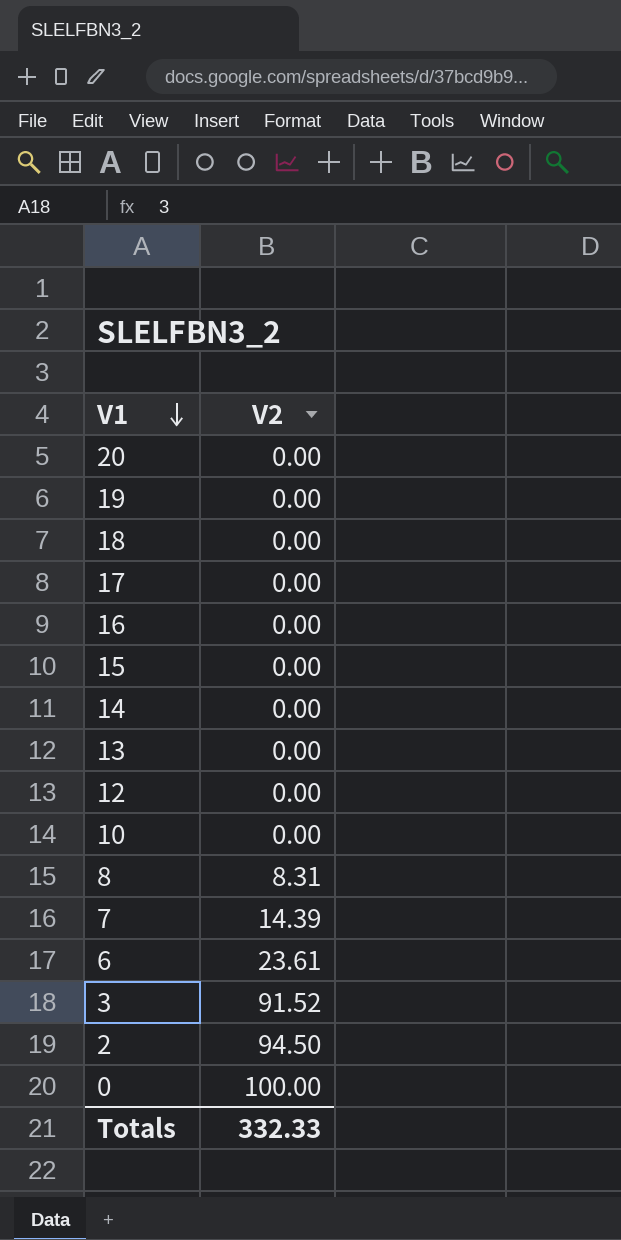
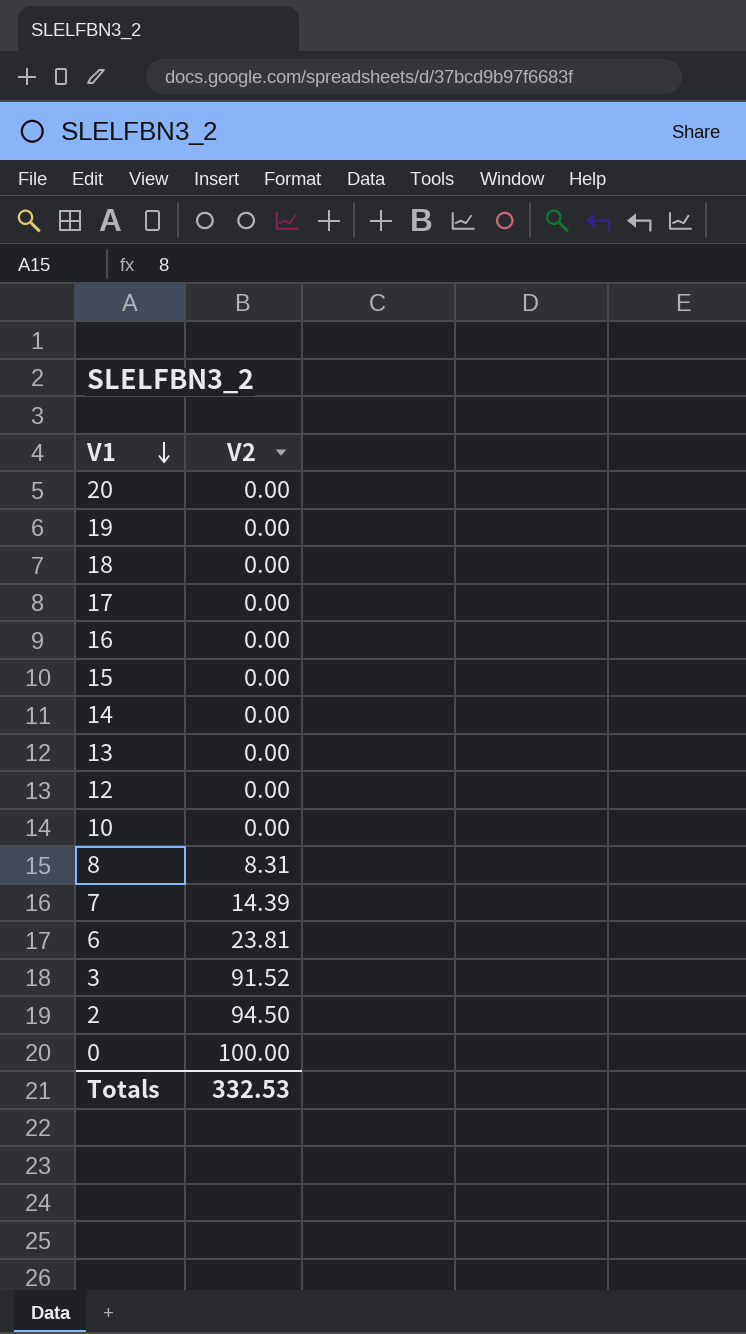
6 | V2: 23.61 -> 23.81
Totals | V2: 332.33 -> 332.53

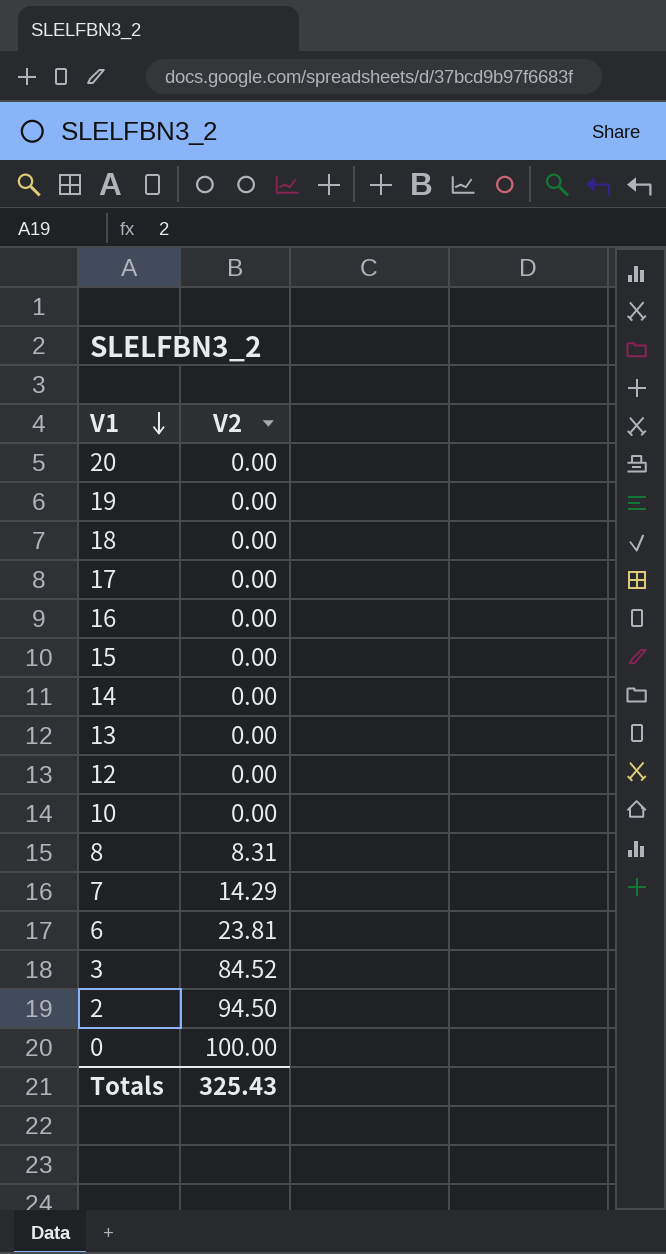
7 | V2: 14.39 -> 14.29
3 | V2: 91.52 -> 84.52
Totals | V2: 332.53 -> 325.43

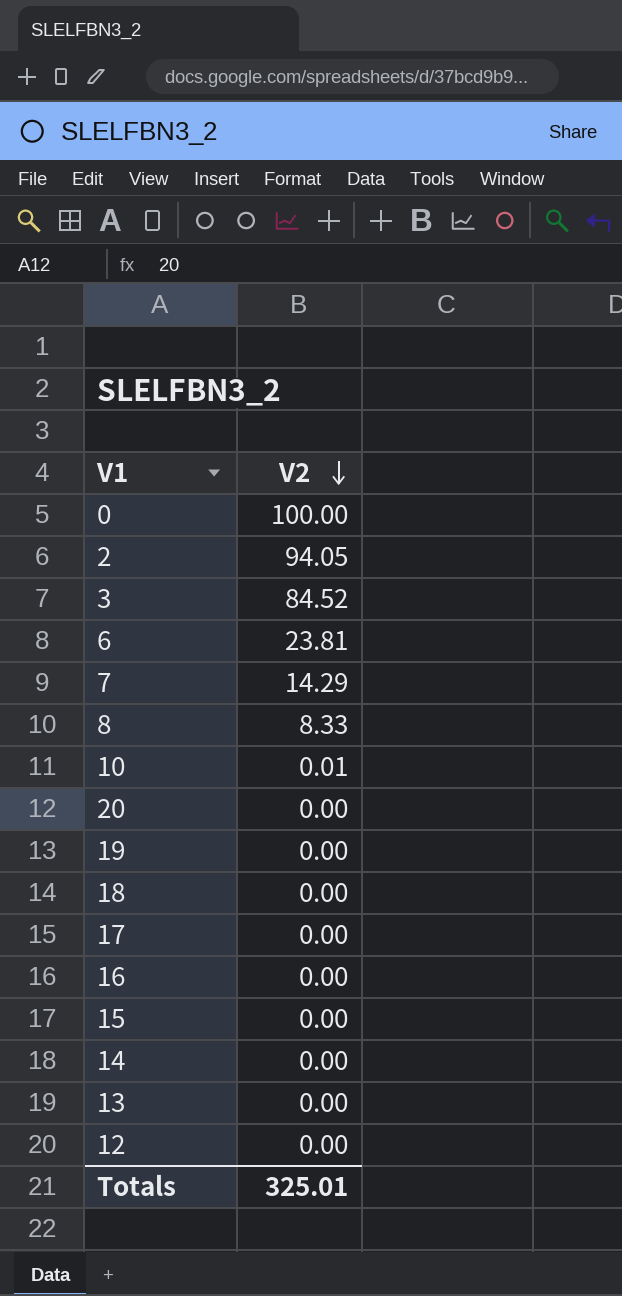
row order: V1 descending -> V2 descending
2 | V2: 94.50 -> 94.05
8 | V2: 8.31 -> 8.33
10 | V2: 0.00 -> 0.01
Totals | V2: 325.43 -> 325.01

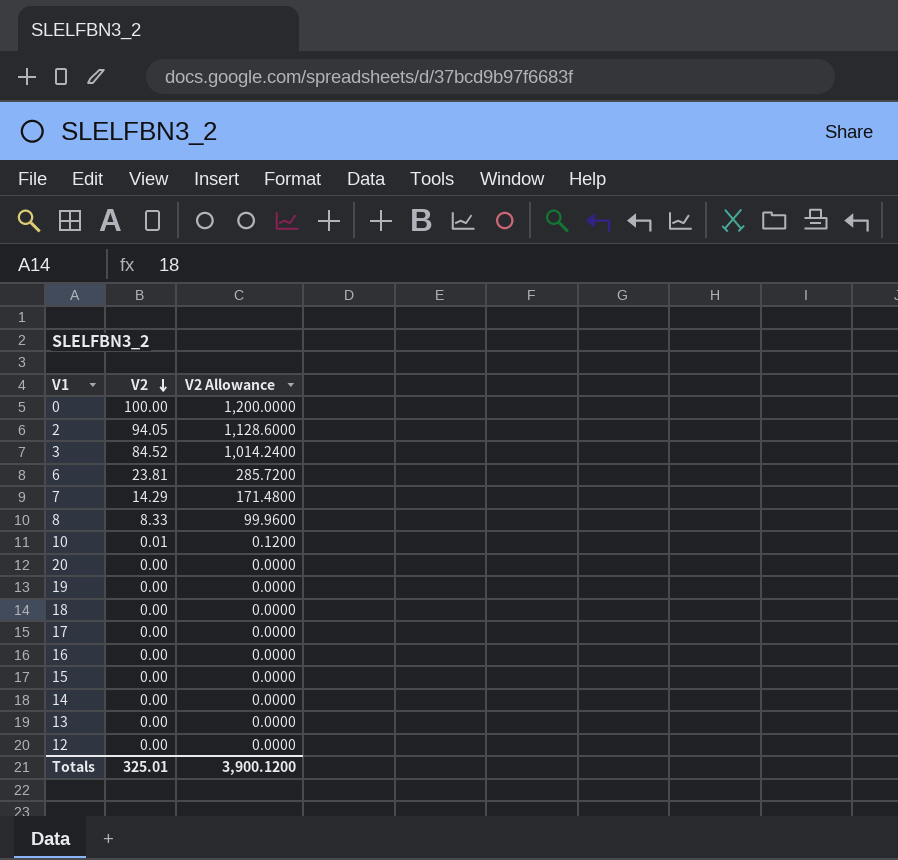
column V2 Allowance | formula: none -> [V2] * 12

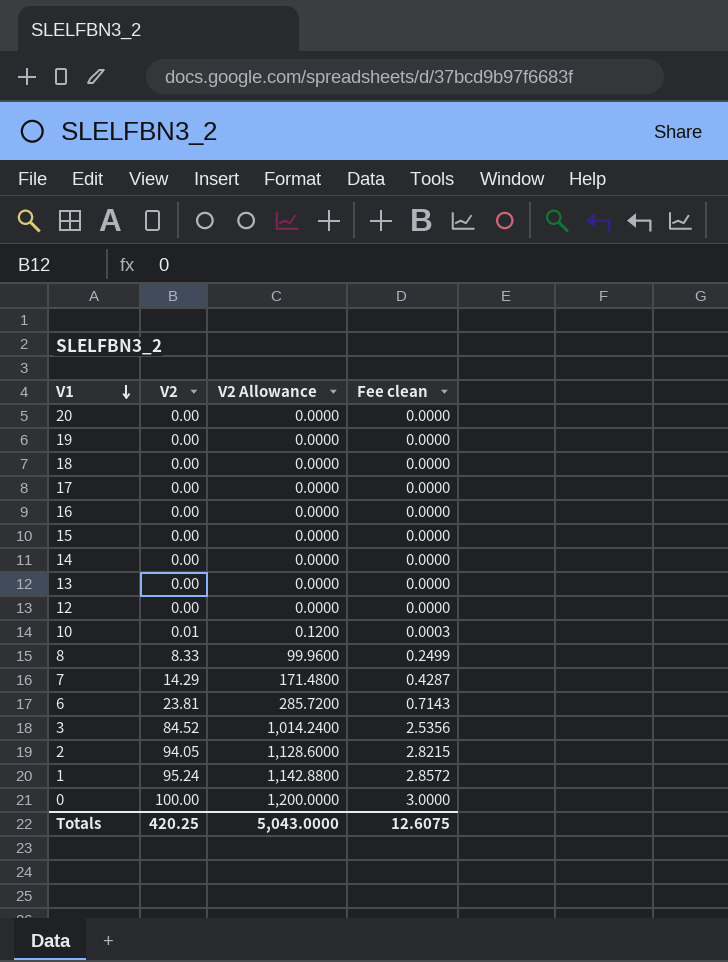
row order: V2 descending -> V1 descending
column Fee clean | formula: none -> [V2] * 0.03
row 1: none -> 95.24 | 1,142.8800 | 2.8572
Totals | V2: 325.01 -> 420.25
Totals | V2 Allowance: 3,900.1200 -> 5,043.0000

